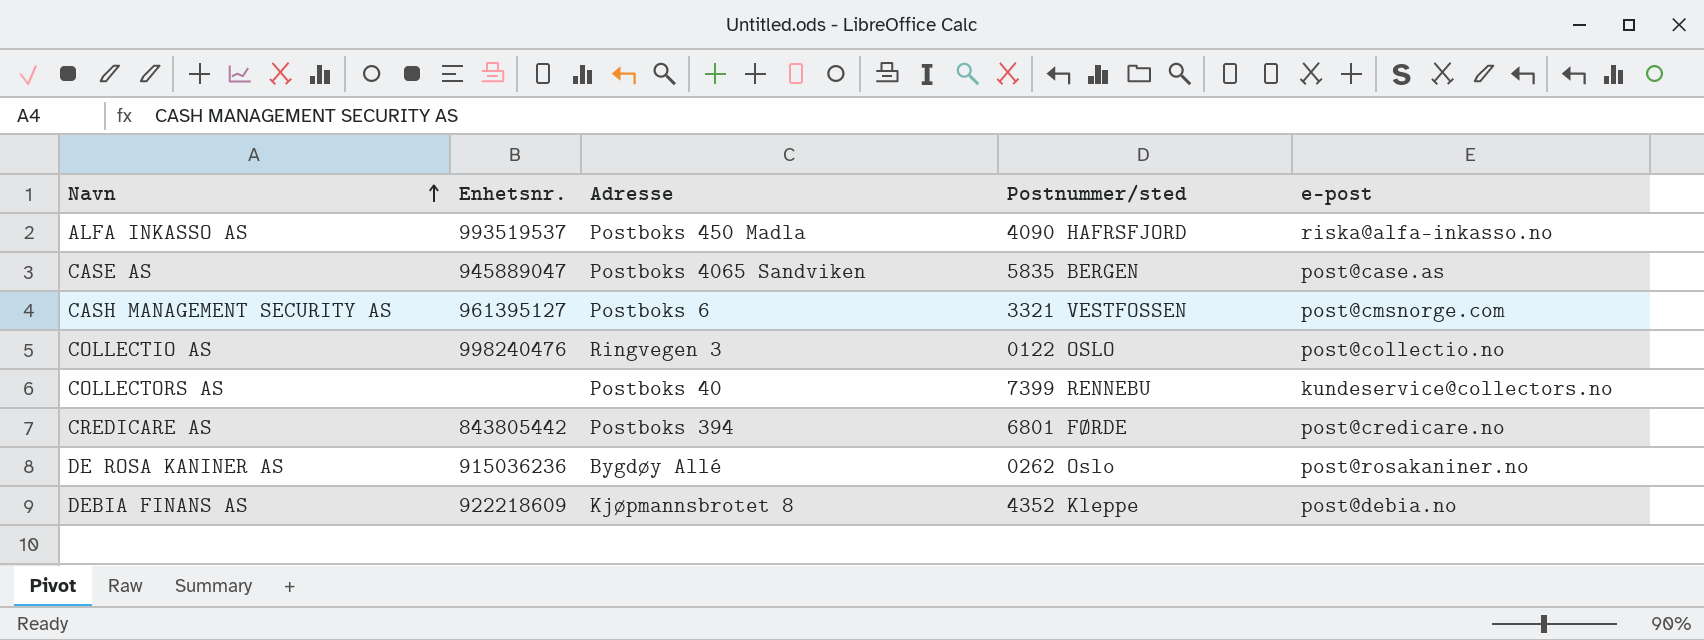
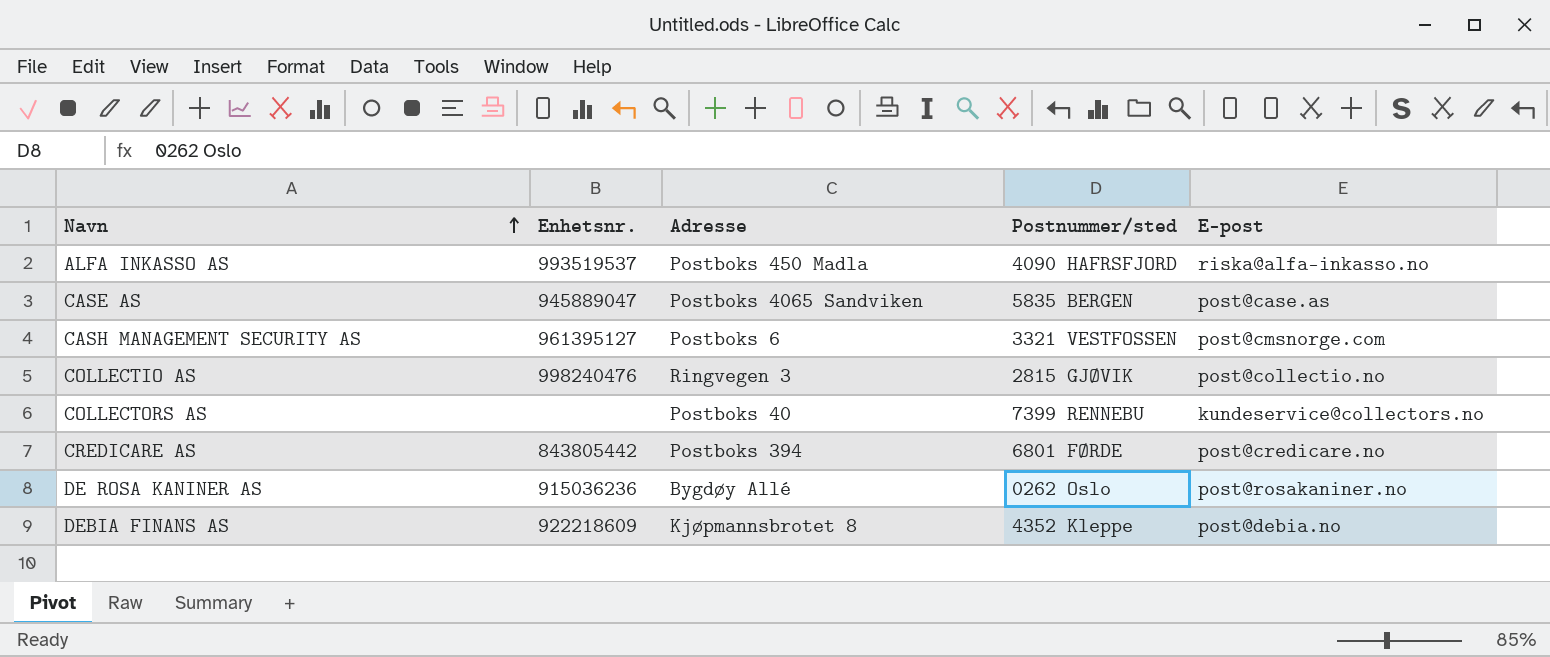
column name: e-post -> E-post
COLLECTIO AS | Postnummer/sted: 0122 OSLO -> 2815 GJØVIK

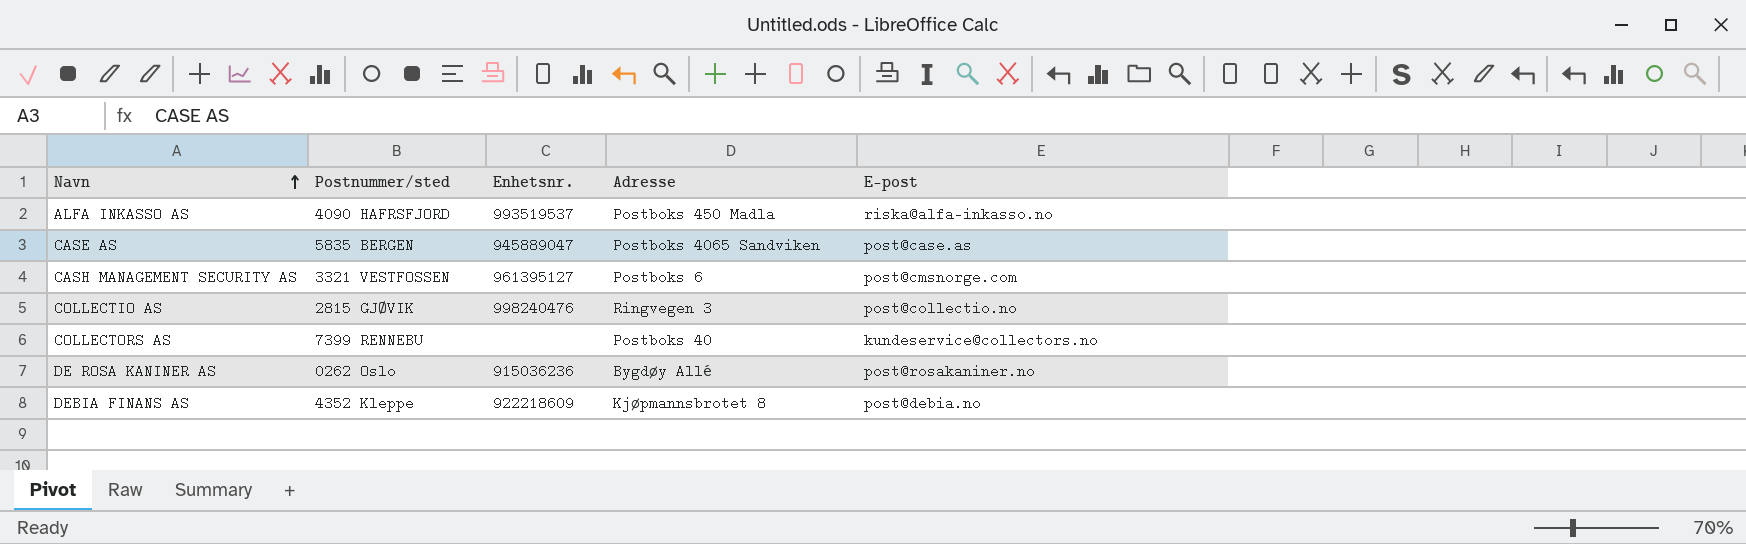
column Postnummer/sted | position: 4 -> 2
row CREDICARE AS: 843805442 | Postboks 394 | 6801 FØRDE | post@credicare.no -> none

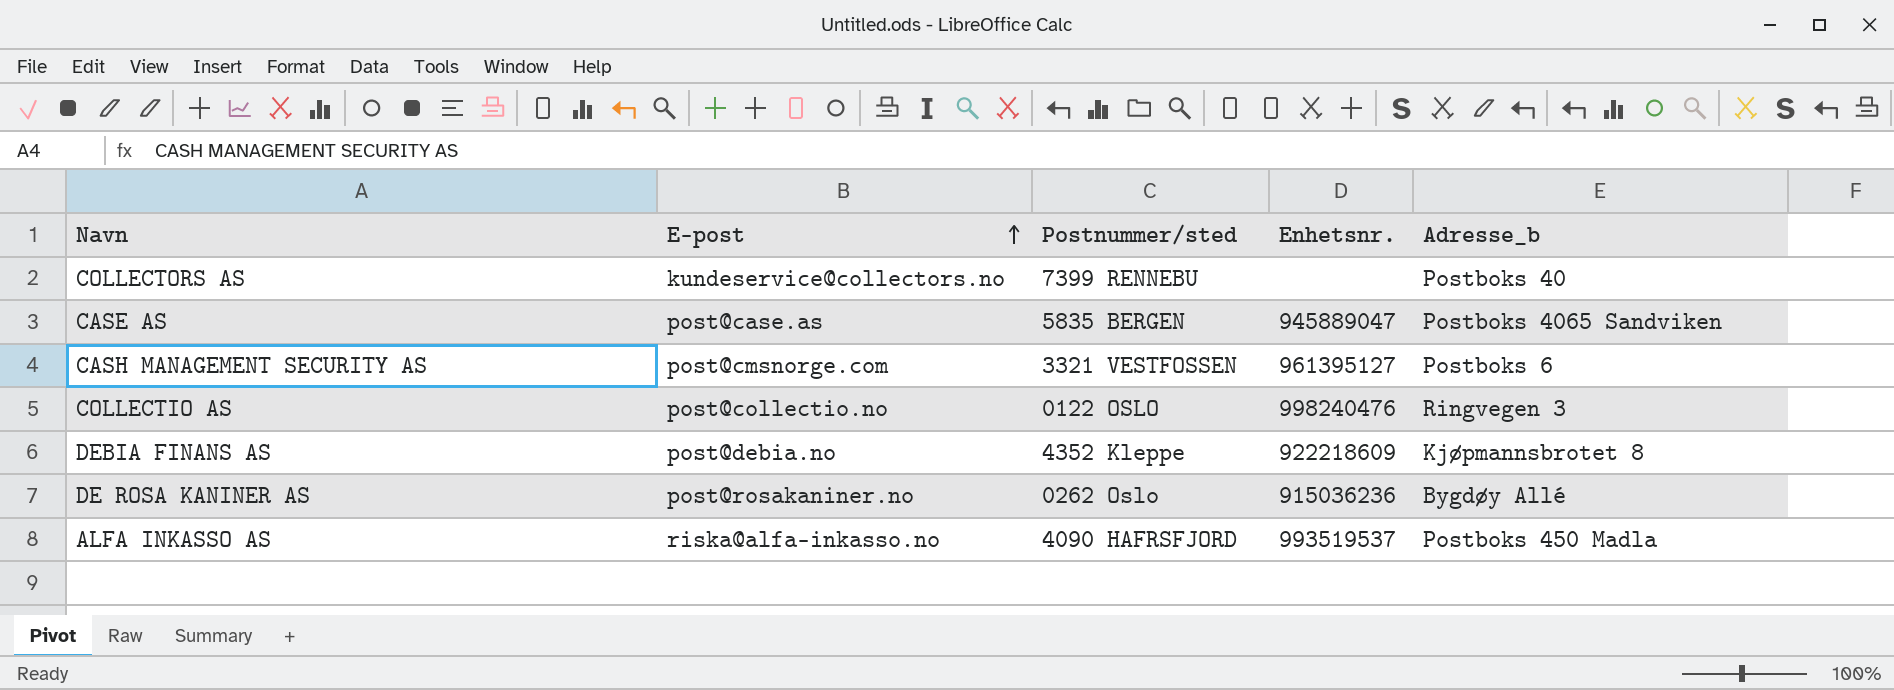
row order: Navn ascending -> E-post ascending
column E-post | position: 5 -> 2
column name: Adresse -> Adresse_b
COLLECTIO AS | Postnummer/sted: 2815 GJØVIK -> 0122 OSLO

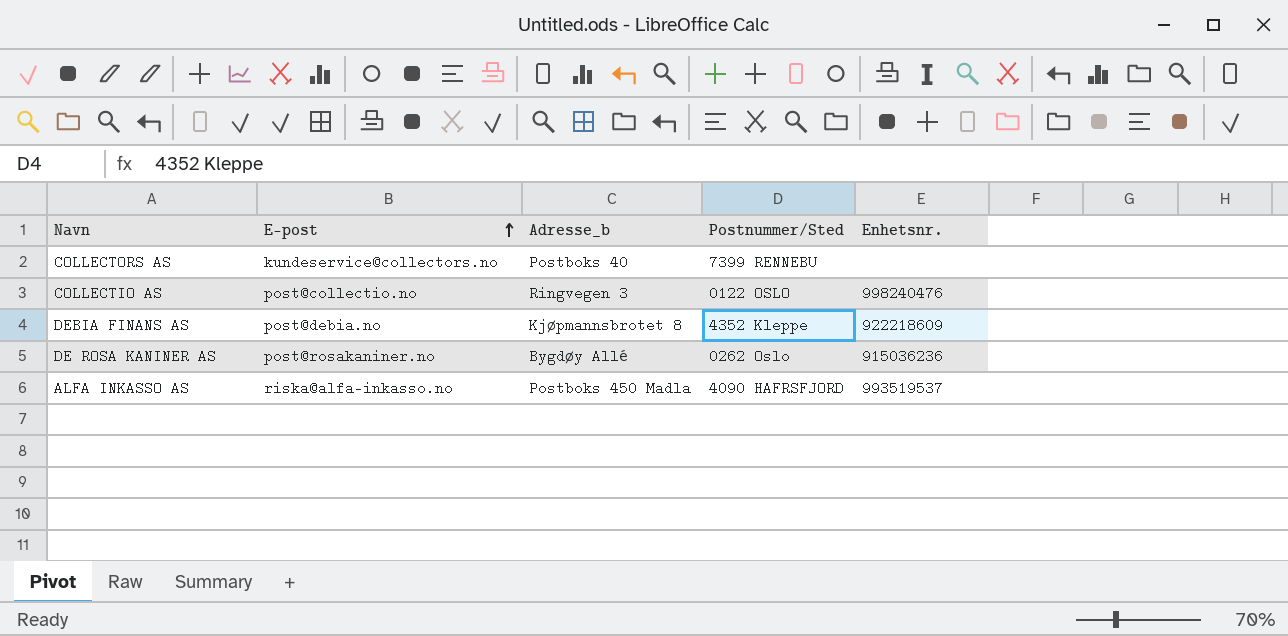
column Adresse_b | position: 5 -> 3
column name: Postnummer/sted -> Postnummer/Sted
row CASE AS: post@case.as | 5835 BERGEN | 945889047 | Postboks 4065 Sandviken -> none
row CASH MANAGEMENT SECURITY AS: post@cmsnorge.com | 3321 VESTFOSSEN | 961395127 | Postboks 6 -> none

